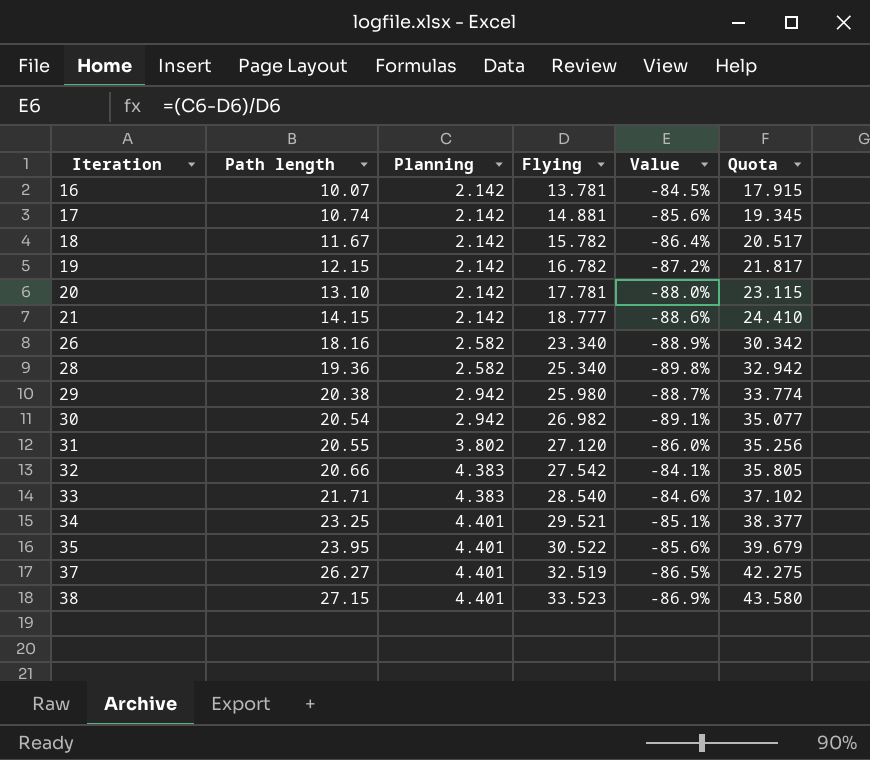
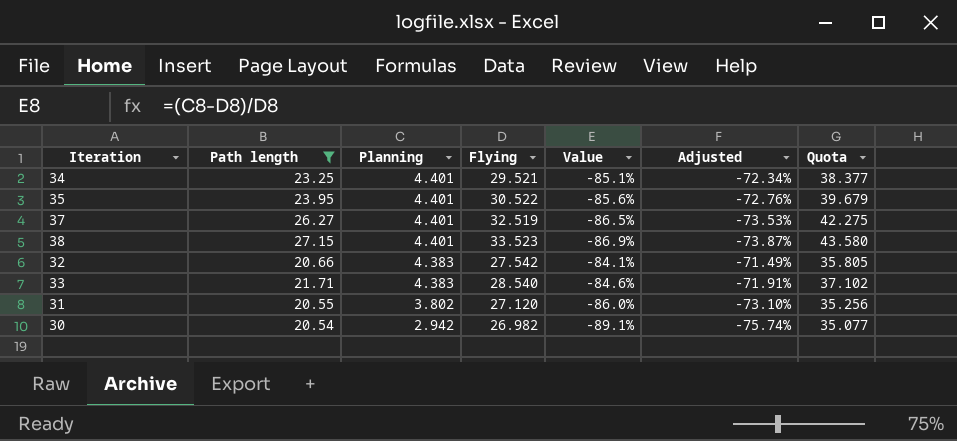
filter: none -> Path length >= 20.54
row order: Iteration ascending -> Planning descending
column Adjusted | formula: none -> [Value] * 0.85

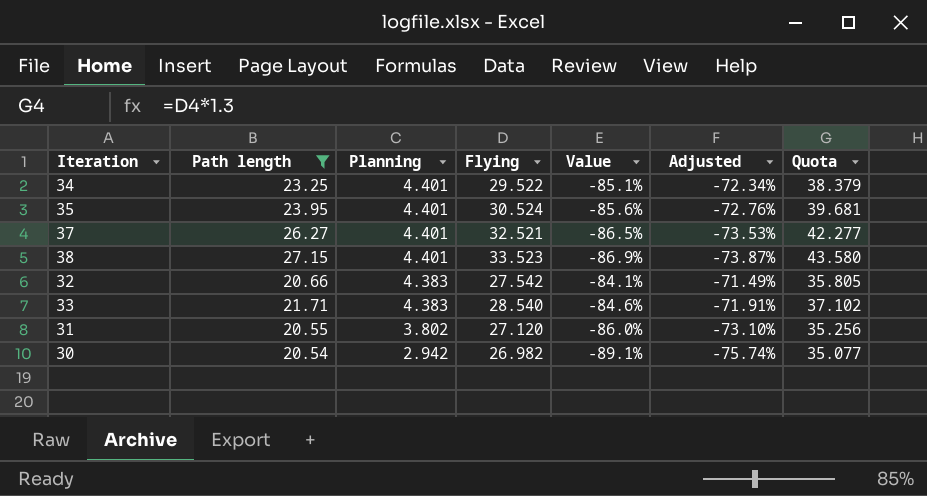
34 | Flying: 29.521 -> 29.522
34 | Quota: 38.377 -> 38.379
35 | Flying: 30.522 -> 30.524
35 | Quota: 39.679 -> 39.681
37 | Flying: 32.519 -> 32.521
37 | Quota: 42.275 -> 42.277

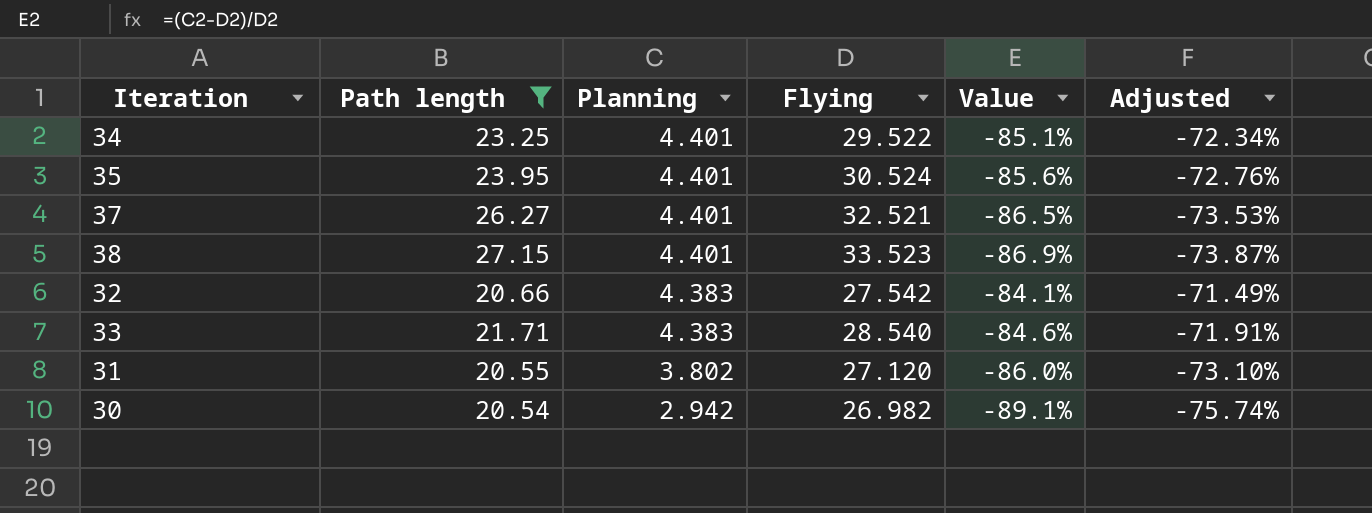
column Quota | formula: [Flying] * 1.3 -> none

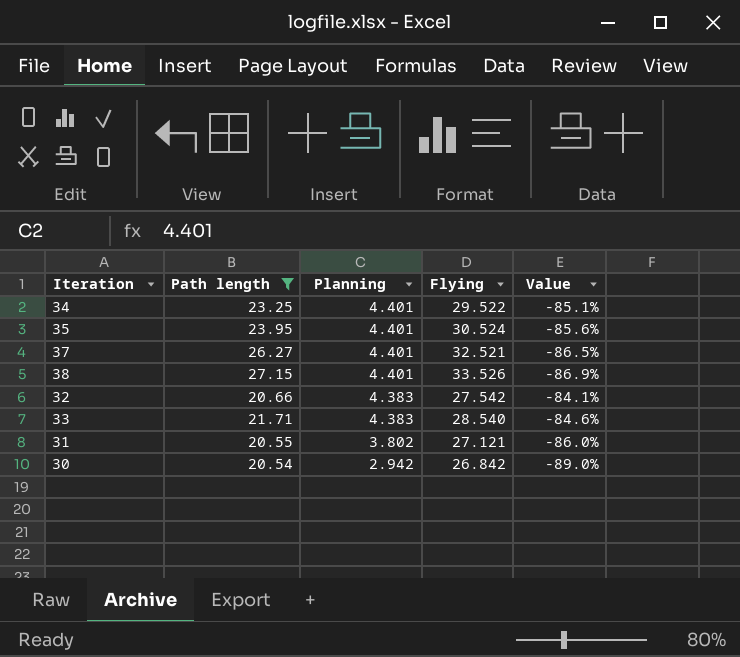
column Adjusted | formula: [Value] * 0.85 -> none
38 | Flying: 33.523 -> 33.526
31 | Flying: 27.120 -> 27.121
30 | Flying: 26.982 -> 26.842
30 | Value: -89.1% -> -89.0%

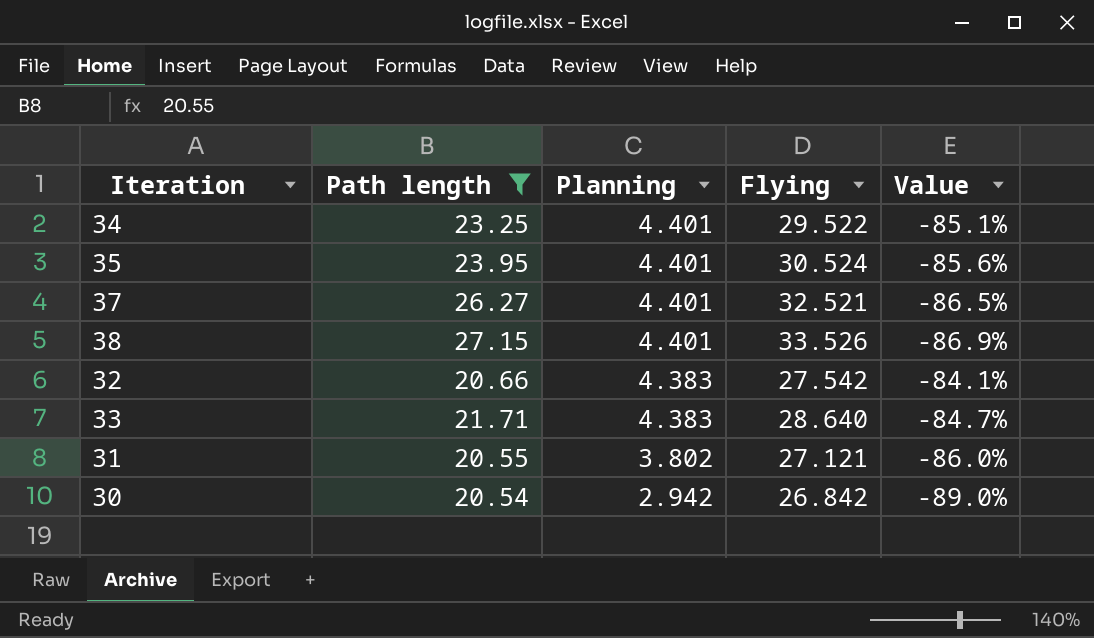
33 | Flying: 28.540 -> 28.640
33 | Value: -84.6% -> -84.7%

